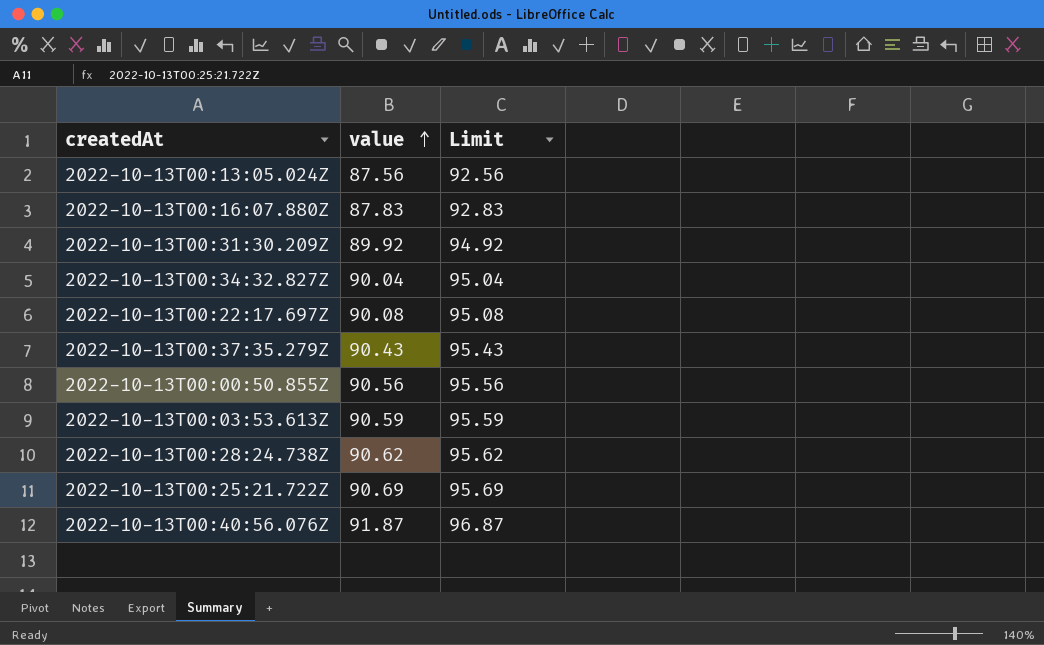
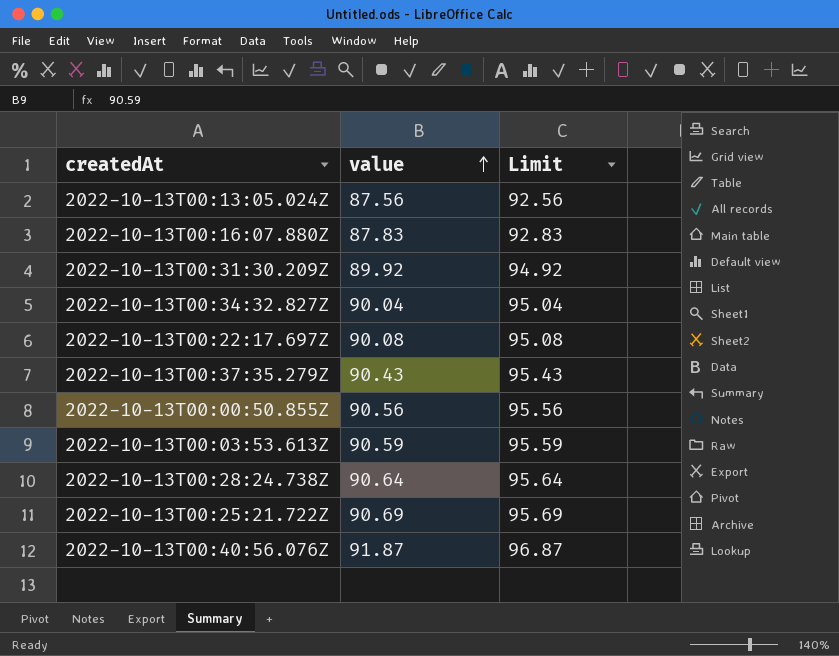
2022-10-13T00:28:24.738Z | value: 90.62 -> 90.64
2022-10-13T00:28:24.738Z | Limit: 95.62 -> 95.64

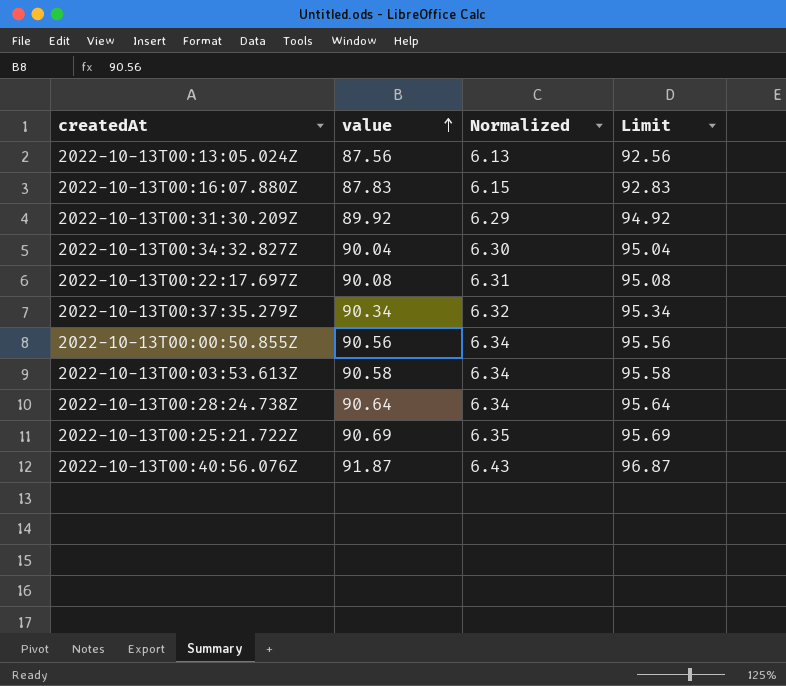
column Normalized | formula: none -> [value] * 0.07
2022-10-13T00:37:35.279Z | value: 90.43 -> 90.34
2022-10-13T00:37:35.279Z | Limit: 95.43 -> 95.34
2022-10-13T00:03:53.613Z | value: 90.59 -> 90.58
2022-10-13T00:03:53.613Z | Limit: 95.59 -> 95.58

